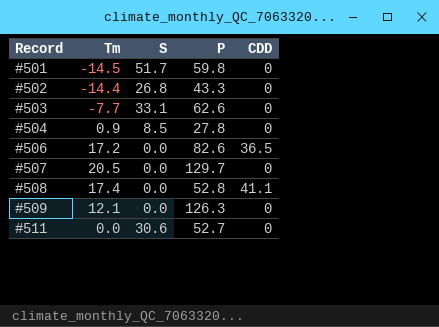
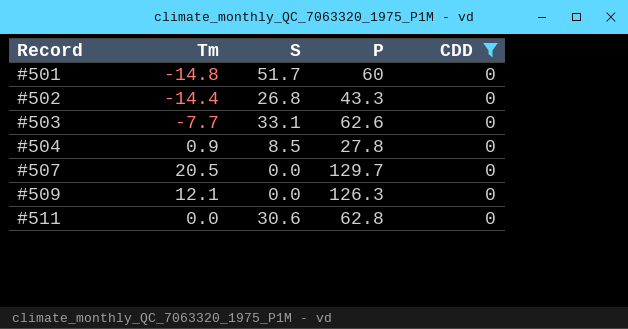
filter: none -> CDD = 0
#501 | Tm: -14.5 -> -14.8
#501 | P: 59.8 -> 60
#511 | P: 52.7 -> 62.8

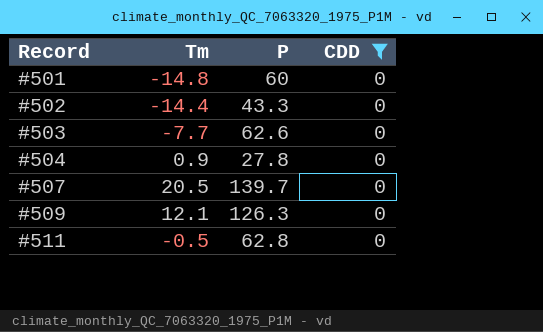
column S | position: 3 -> none
#507 | P: 129.7 -> 139.7
#511 | Tm: 0.0 -> -0.5

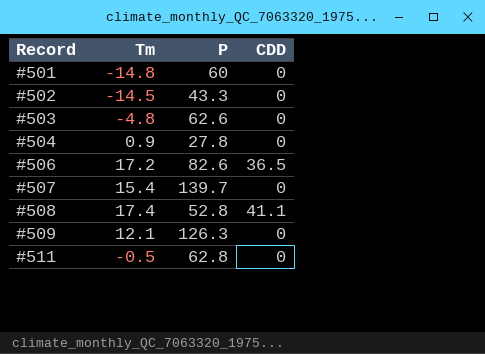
filter: CDD = 0 -> none
#502 | Tm: -14.4 -> -14.5
#503 | Tm: -7.7 -> -4.8
#507 | Tm: 20.5 -> 15.4

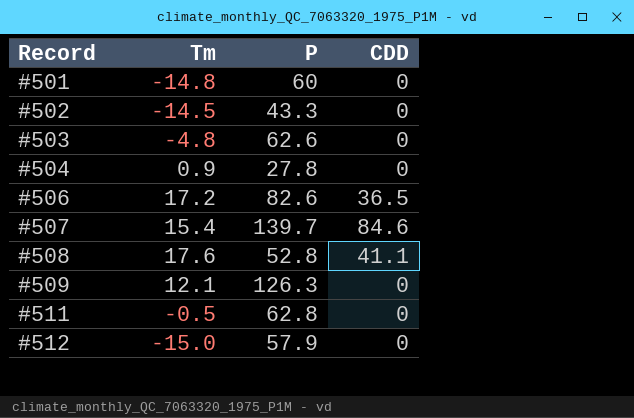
#507 | CDD: 0 -> 84.6
#508 | Tm: 17.4 -> 17.6
row #512: none -> -15.0 | 57.9 | 0

